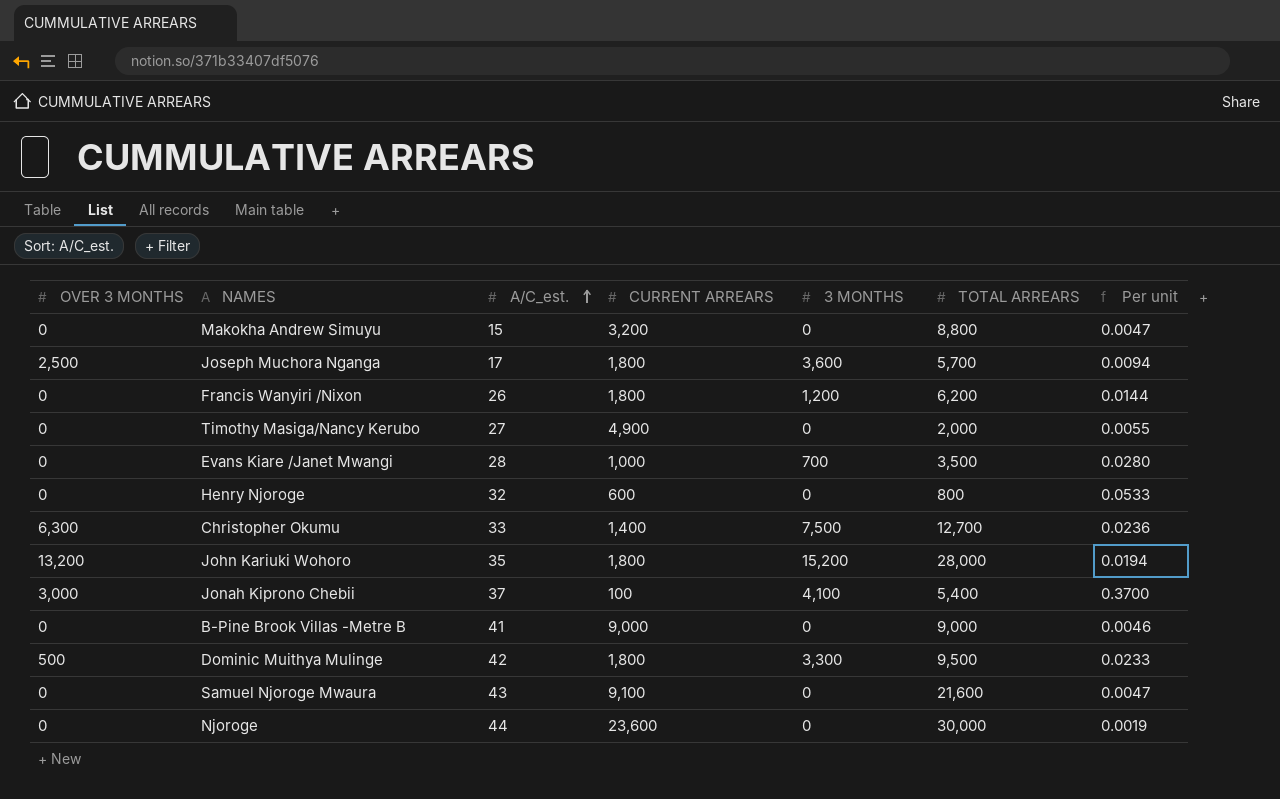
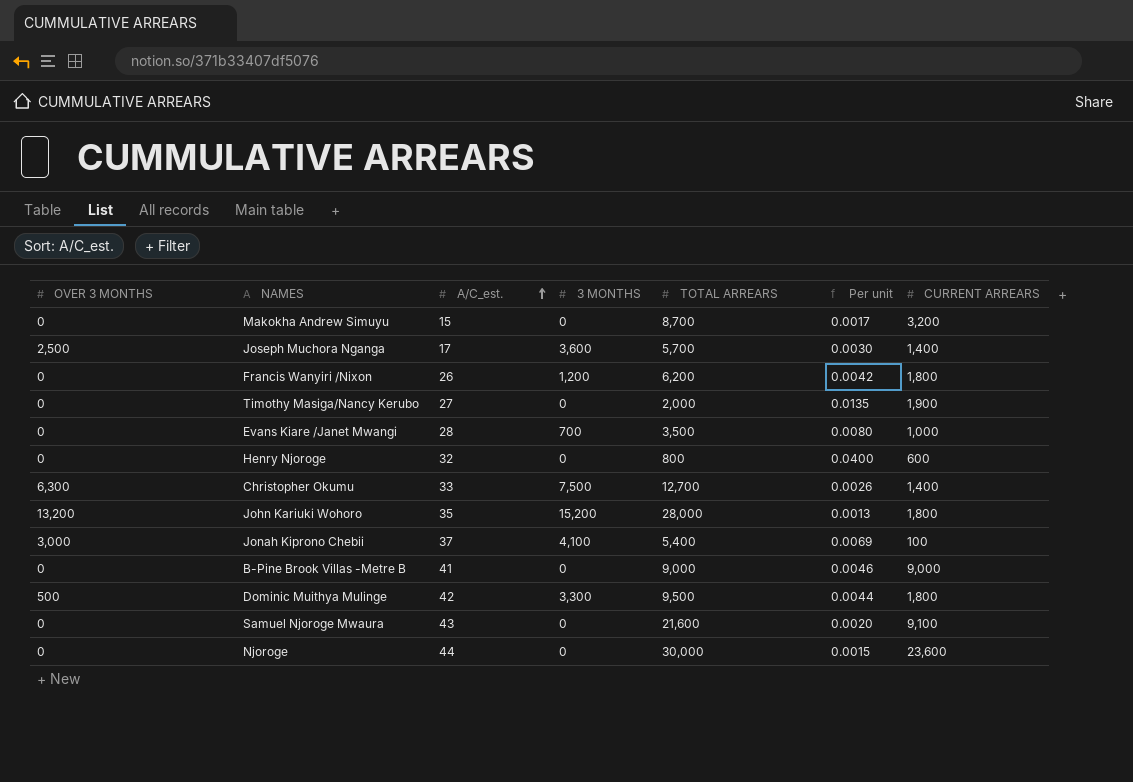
column Per unit | formula: [A/C_est.] / [CURRENT ARREARS] -> [A/C_est.] / [TOTAL ARREARS]
column CURRENT ARREARS | position: 4 -> 7
Makokha Andrew Simuyu | TOTAL ARREARS: 8,800 -> 8,700
Joseph Muchora Nganga | CURRENT ARREARS: 1,800 -> 1,400
Timothy Masiga/Nancy Kerubo | CURRENT ARREARS: 4,900 -> 1,900

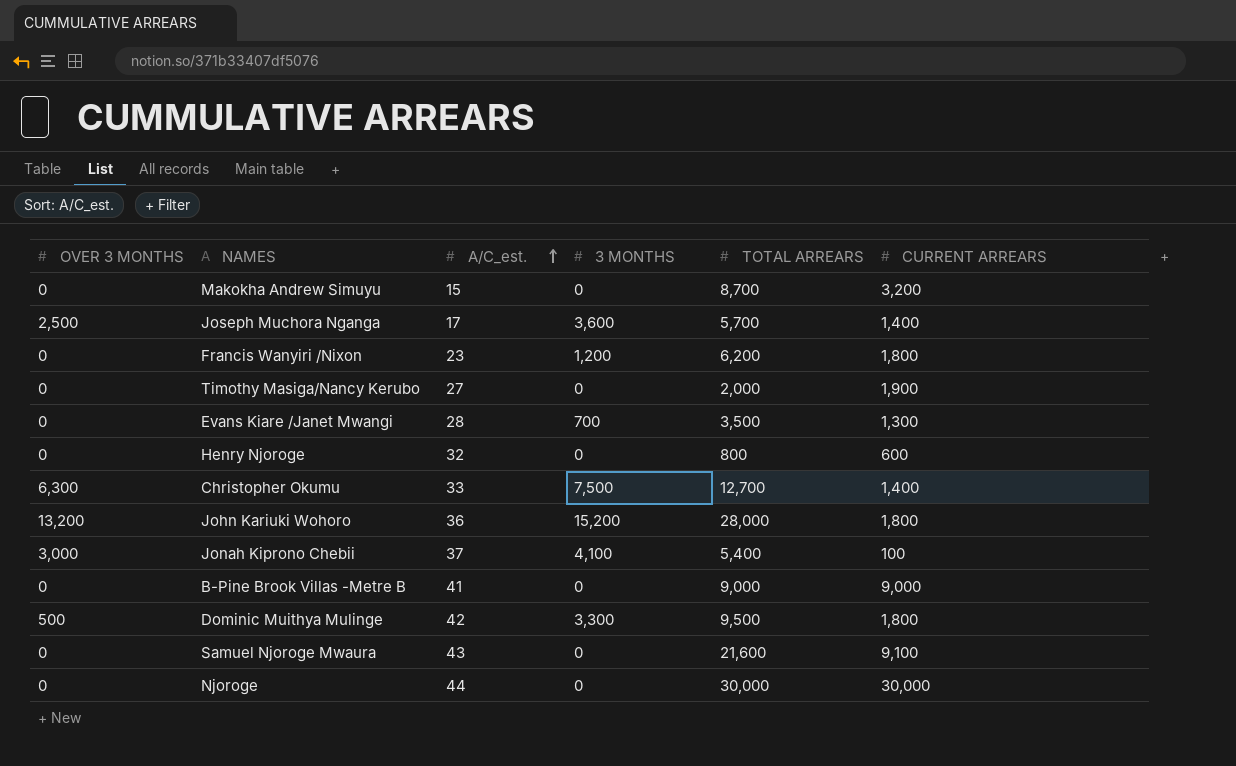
column Per unit | formula: [A/C_est.] / [TOTAL ARREARS] -> none
Francis Wanyiri /Nixon | A/C_est.: 26 -> 23
Evans Kiare /Janet Mwangi | CURRENT ARREARS: 1,000 -> 1,300
John Kariuki Wohoro | A/C_est.: 35 -> 36
Njoroge | CURRENT ARREARS: 23,600 -> 30,000

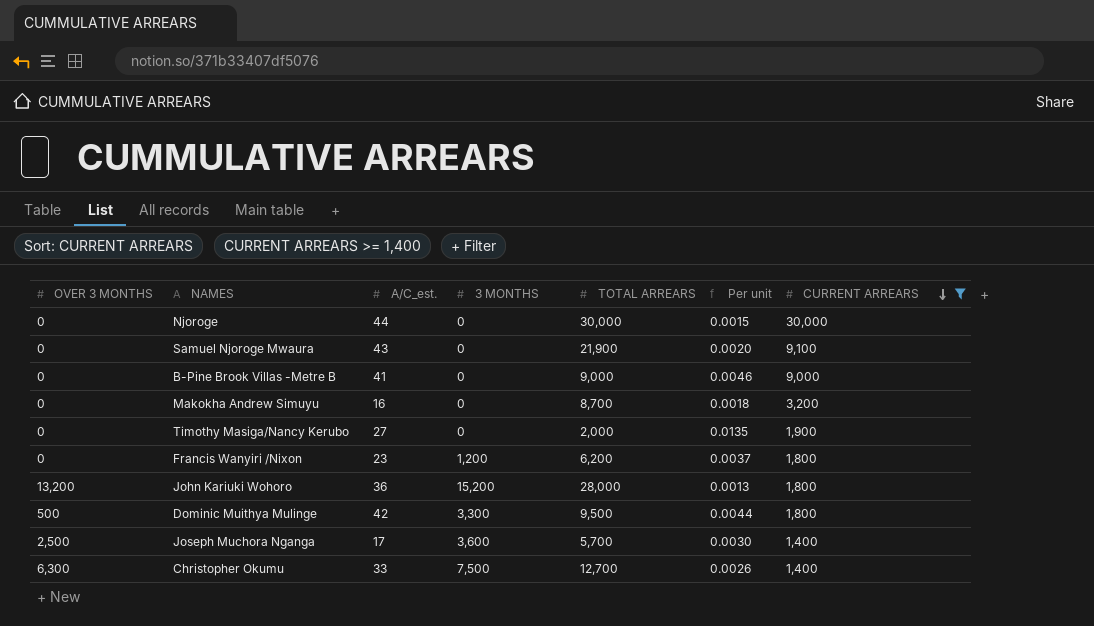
filter: none -> CURRENT ARREARS >= 1,400
row order: A/C_est. ascending -> CURRENT ARREARS descending
column Per unit | formula: none -> [A/C_est.] / [TOTAL ARREARS]
Samuel Njoroge Mwaura | TOTAL ARREARS: 21,600 -> 21,900
Makokha Andrew Simuyu | A/C_est.: 15 -> 16

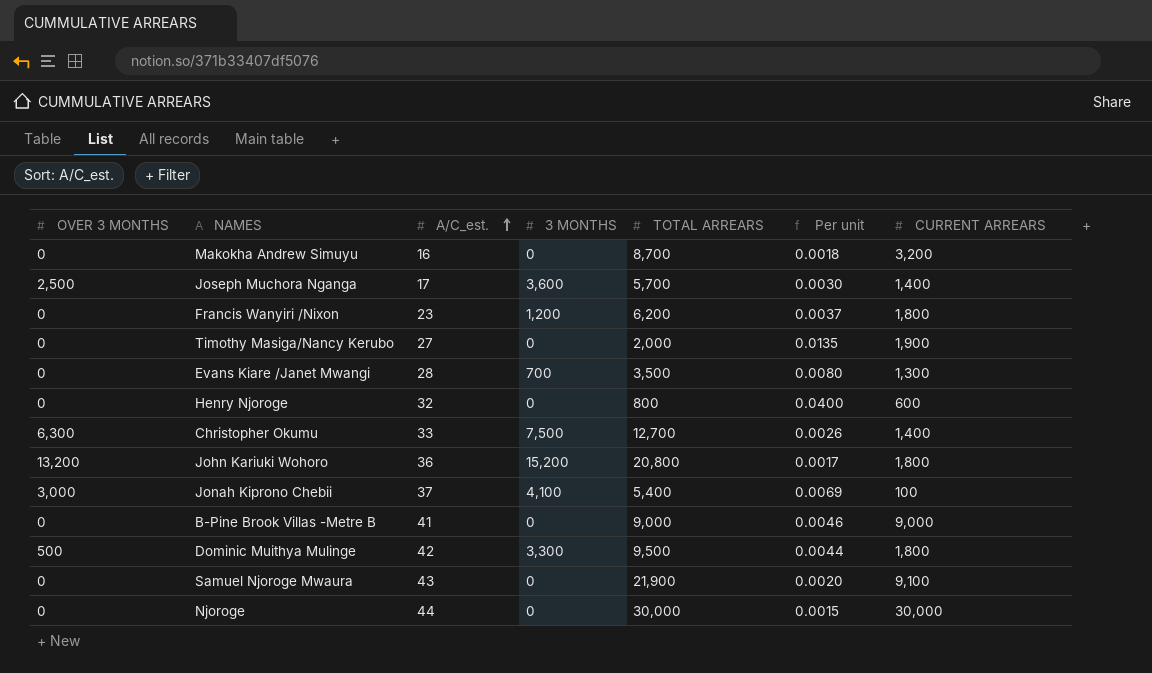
filter: CURRENT ARREARS >= 1,400 -> none
row order: CURRENT ARREARS descending -> A/C_est. ascending
John Kariuki Wohoro | TOTAL ARREARS: 28,000 -> 20,800
John Kariuki Wohoro | Per unit: 0.0013 -> 0.0017

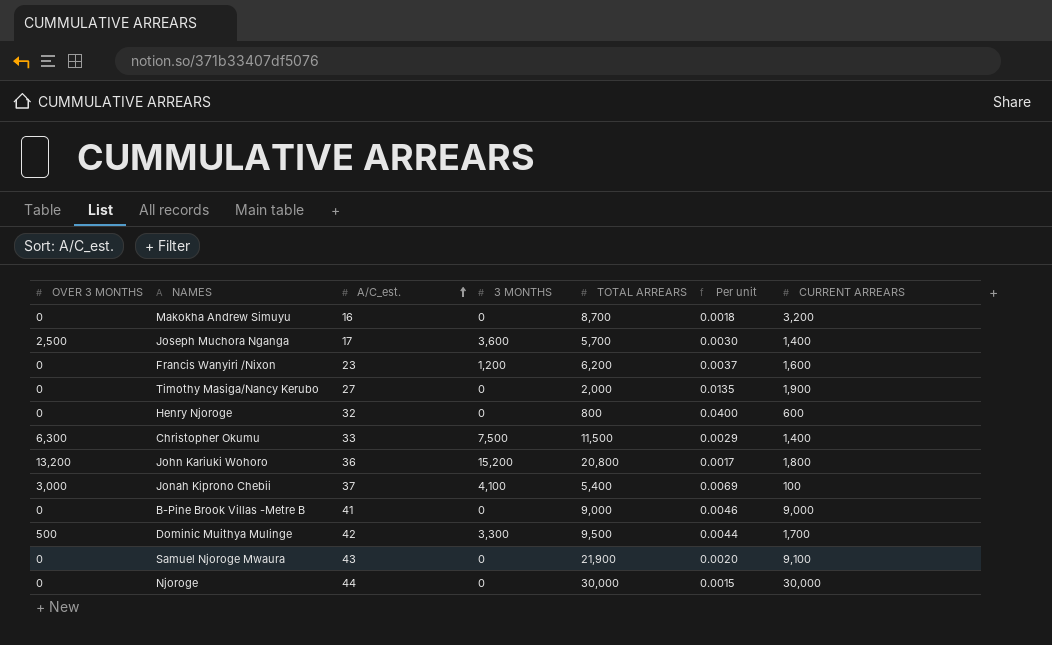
row Evans Kiare /Janet Mwangi: 0 | 28 | 700 | 3,500 | 0.0080 | 1,300 -> none
Francis Wanyiri /Nixon | CURRENT ARREARS: 1,800 -> 1,600
Christopher Okumu | TOTAL ARREARS: 12,700 -> 11,500
Christopher Okumu | Per unit: 0.0026 -> 0.0029
Dominic Muithya Mulinge | CURRENT ARREARS: 1,800 -> 1,700

